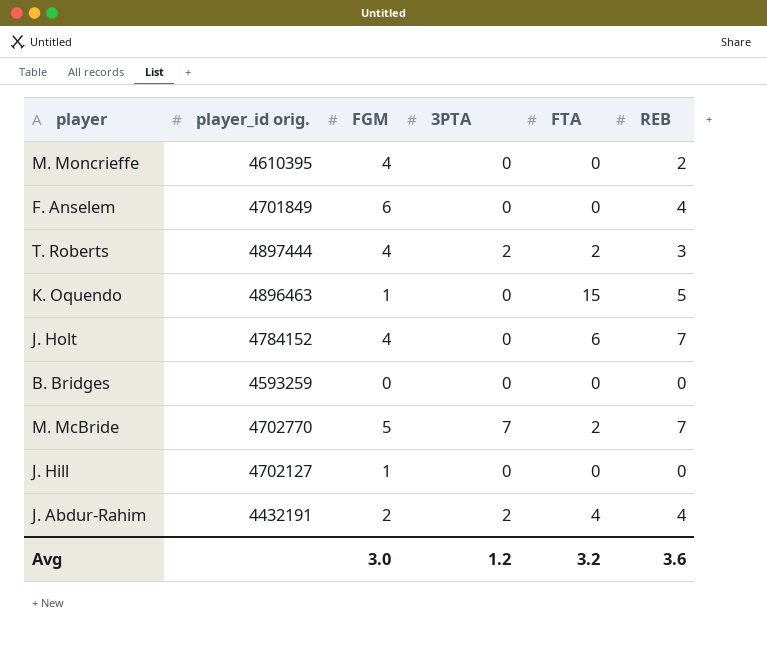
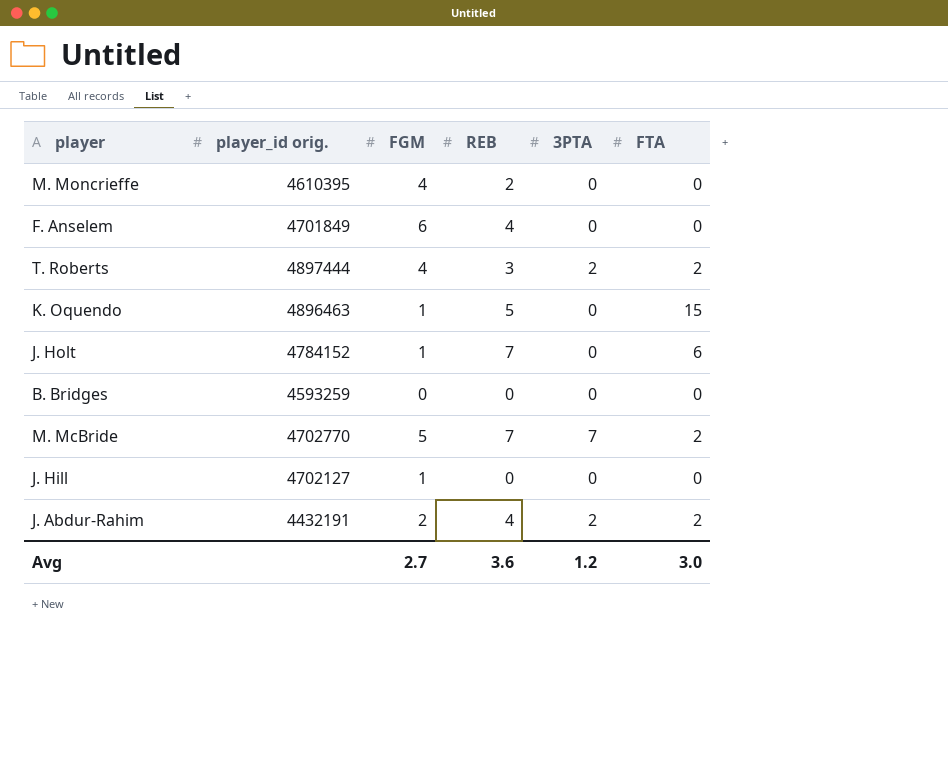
column REB | position: 6 -> 4
J. Holt | FGM: 4 -> 1
J. Abdur-Rahim | FTA: 4 -> 2
Avg | FGM: 3.0 -> 2.7
Avg | FTA: 3.2 -> 3.0

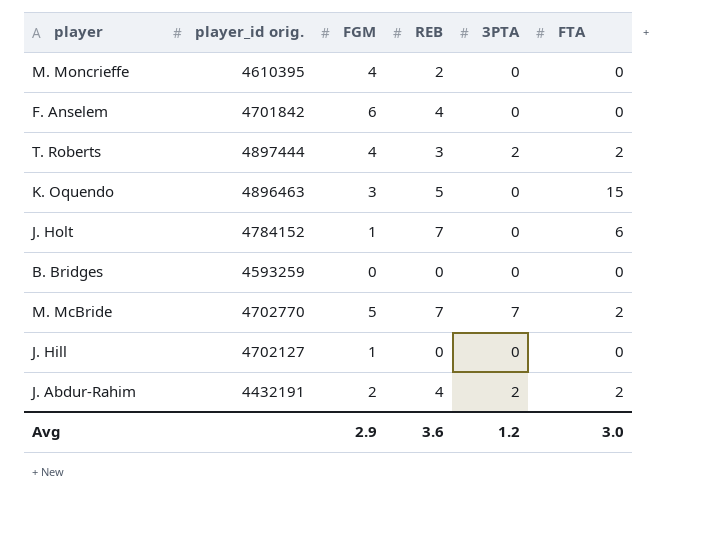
F. Anselem | player_id orig.: 4701849 -> 4701842
K. Oquendo | FGM: 1 -> 3
Avg | FGM: 2.7 -> 2.9

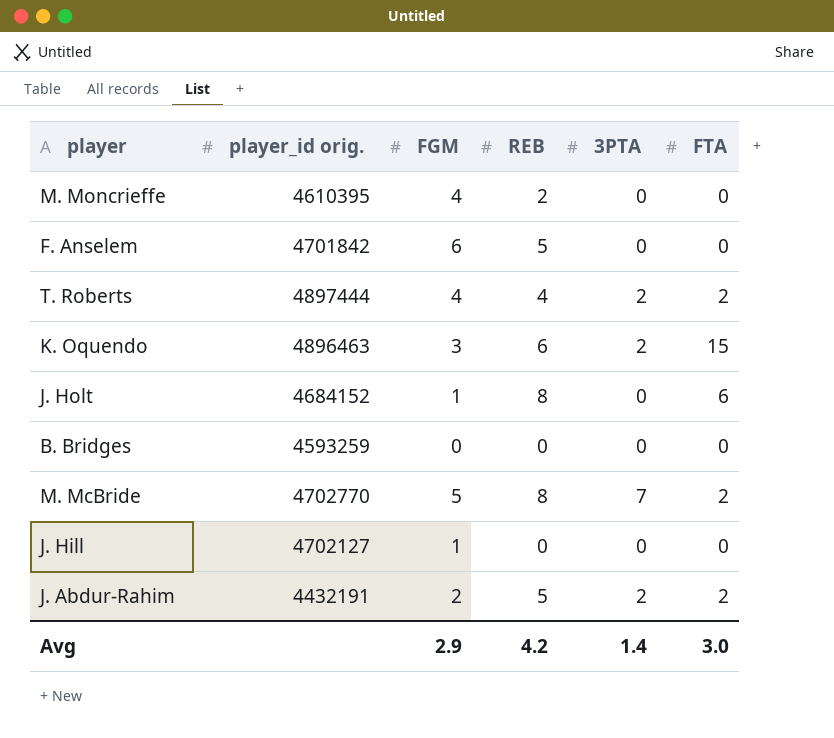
F. Anselem | REB: 4 -> 5
T. Roberts | REB: 3 -> 4
K. Oquendo | REB: 5 -> 6
K. Oquendo | 3PTA: 0 -> 2
J. Holt | player_id orig.: 4784152 -> 4684152
J. Holt | REB: 7 -> 8
M. McBride | REB: 7 -> 8
J. Abdur-Rahim | REB: 4 -> 5
Avg | REB: 3.6 -> 4.2
Avg | 3PTA: 1.2 -> 1.4

